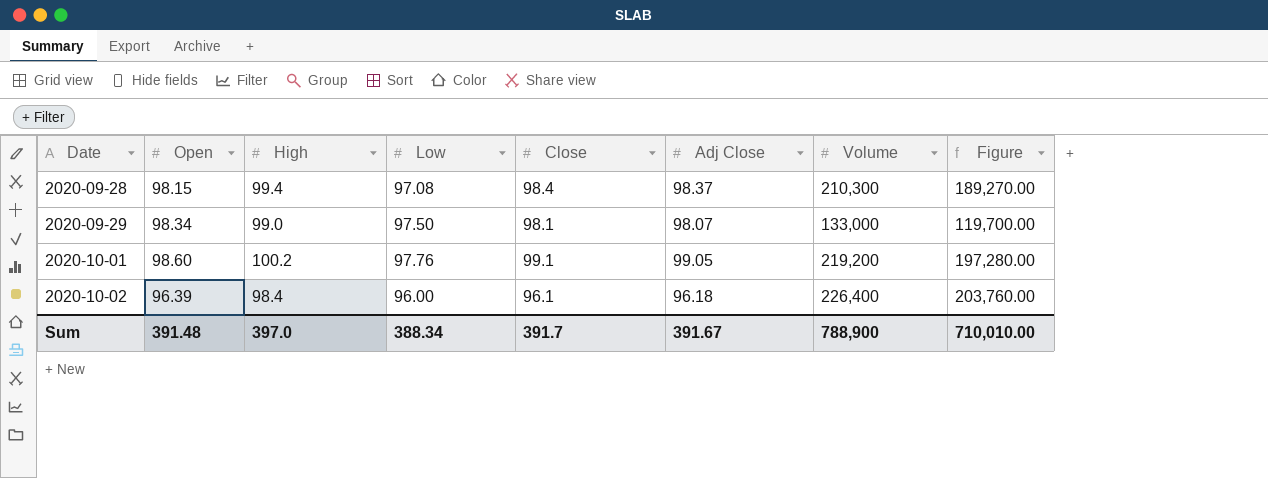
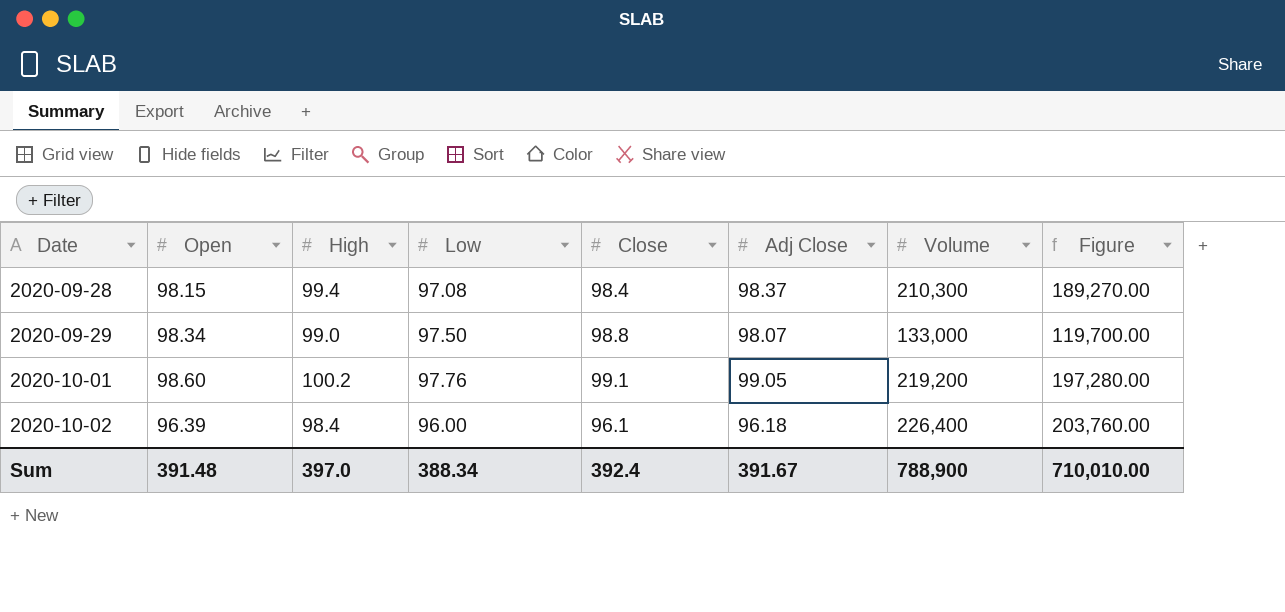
2020-09-29 | Close: 98.1 -> 98.8
Sum | Close: 391.7 -> 392.4

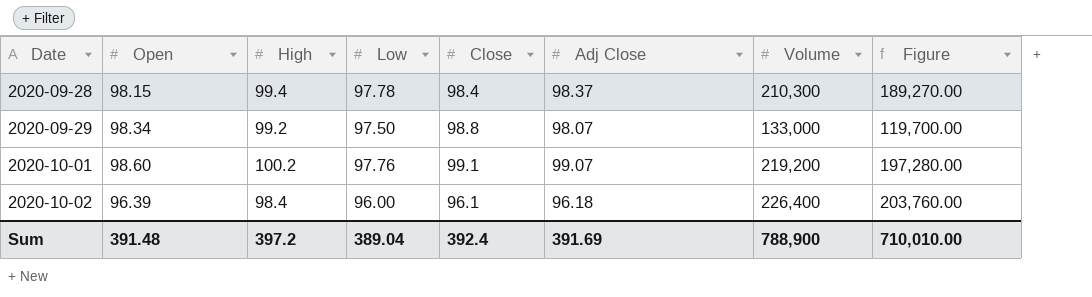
2020-09-28 | Low: 97.08 -> 97.78
2020-09-29 | High: 99.0 -> 99.2
2020-10-01 | Adj Close: 99.05 -> 99.07
Sum | High: 397.0 -> 397.2
Sum | Low: 388.34 -> 389.04
Sum | Adj Close: 391.67 -> 391.69

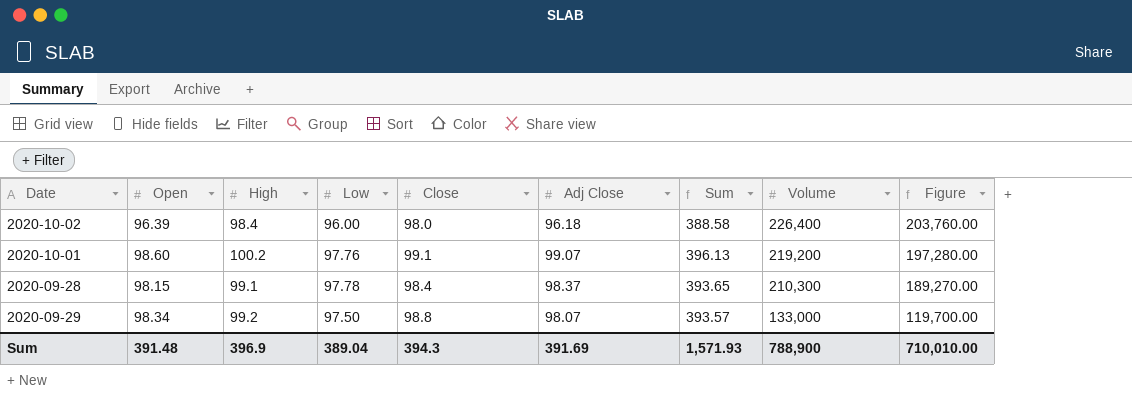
row order: Date ascending -> Volume descending
column Sum | formula: none -> [High] + [Low] + [Close] + [Adj Close]
2020-10-02 | Close: 96.1 -> 98.0
2020-09-28 | High: 99.4 -> 99.1
Sum | High: 397.2 -> 396.9
Sum | Close: 392.4 -> 394.3

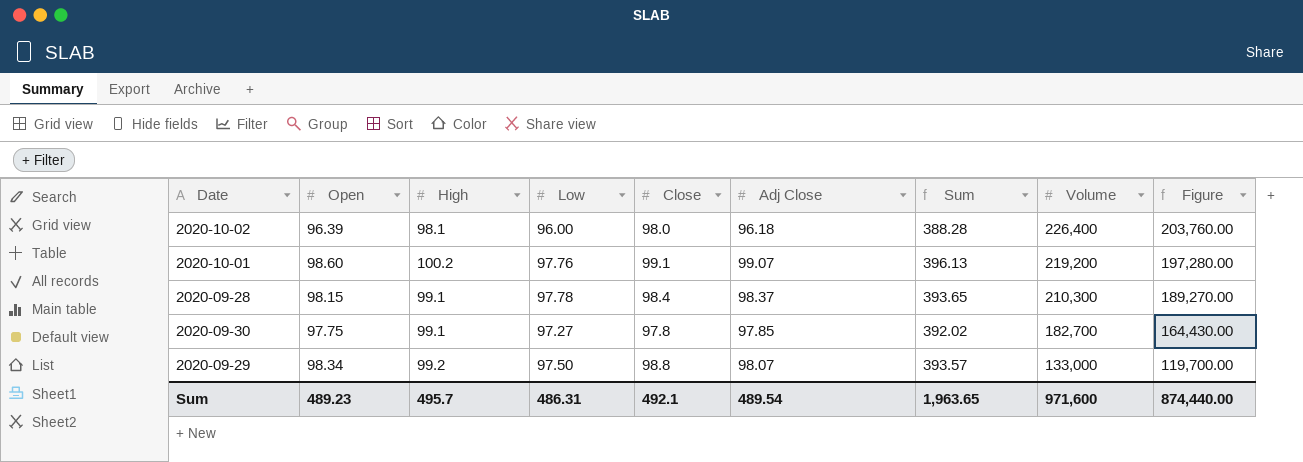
2020-10-02 | High: 98.4 -> 98.1
2020-10-02 | Sum: 388.58 -> 388.28
row 2020-09-30: none -> 97.75 | 99.1 | 97.27 | 97.8 | 97.85 | 392.02 | 182,700 | 164,430.00
Sum | Open: 391.48 -> 489.23
Sum | High: 396.9 -> 495.7
Sum | Low: 389.04 -> 486.31
Sum | Close: 394.3 -> 492.1
Sum | Adj Close: 391.69 -> 489.54
Sum | Sum: 1,571.93 -> 1,963.65
Sum | Volume: 788,900 -> 971,600
Sum | Figure: 710,010.00 -> 874,440.00

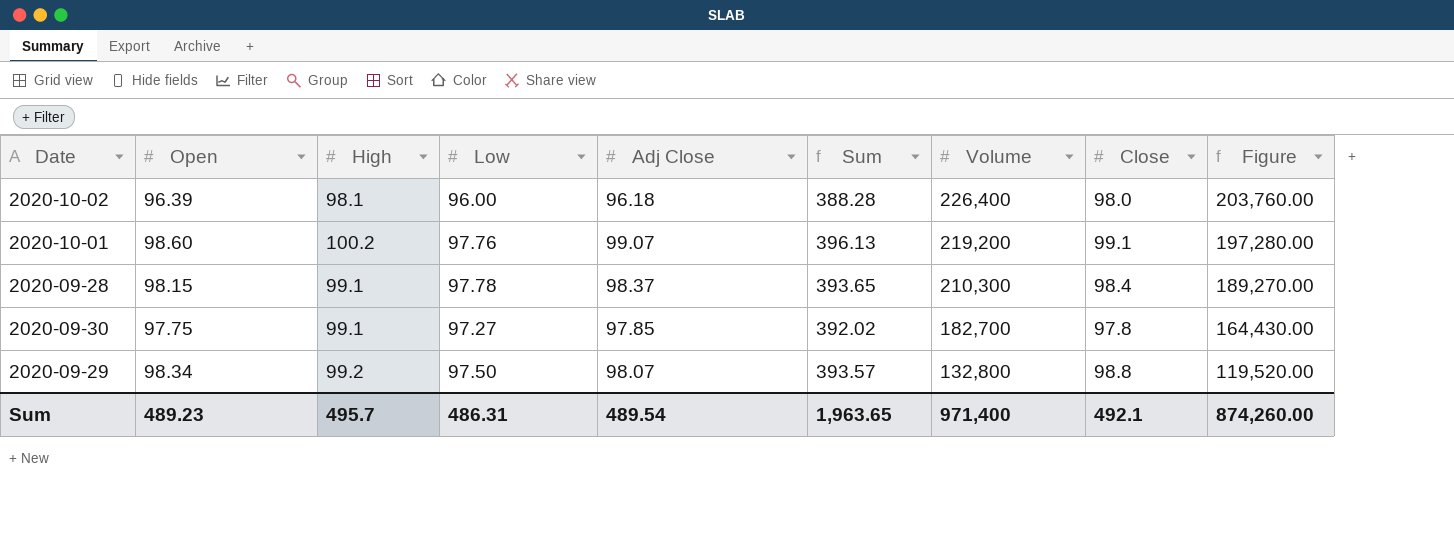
column Close | position: 5 -> 8
2020-09-29 | Volume: 133,000 -> 132,800
2020-09-29 | Figure: 119,700.00 -> 119,520.00
Sum | Volume: 971,600 -> 971,400
Sum | Figure: 874,440.00 -> 874,260.00

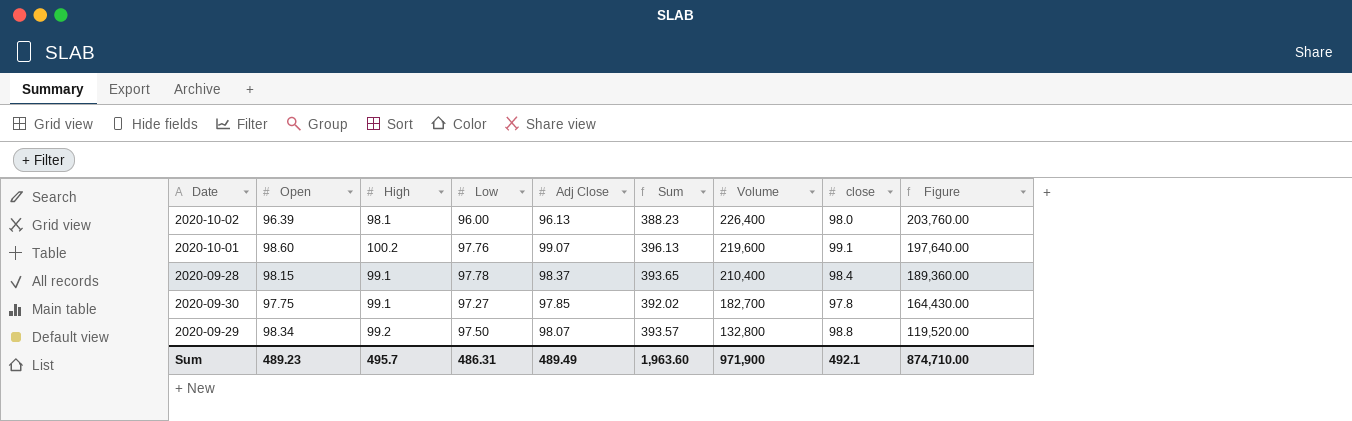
column name: Close -> close
2020-10-02 | Adj Close: 96.18 -> 96.13
2020-10-02 | Sum: 388.28 -> 388.23
2020-10-01 | Volume: 219,200 -> 219,600
2020-10-01 | Figure: 197,280.00 -> 197,640.00
2020-09-28 | Volume: 210,300 -> 210,400
2020-09-28 | Figure: 189,270.00 -> 189,360.00
Sum | Adj Close: 489.54 -> 489.49
Sum | Sum: 1,963.65 -> 1,963.60
Sum | Volume: 971,400 -> 971,900
Sum | Figure: 874,260.00 -> 874,710.00

